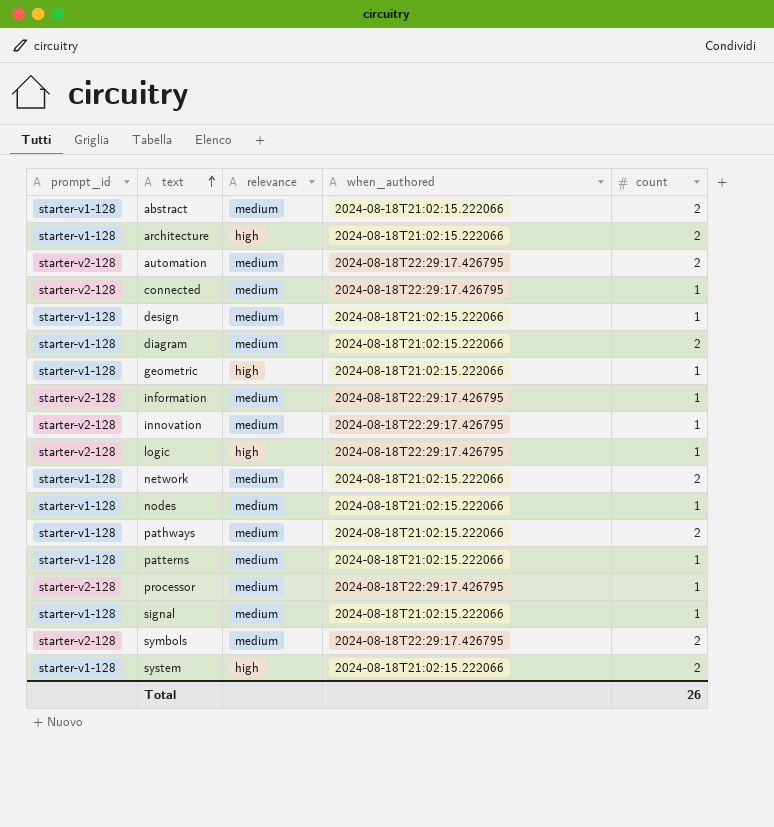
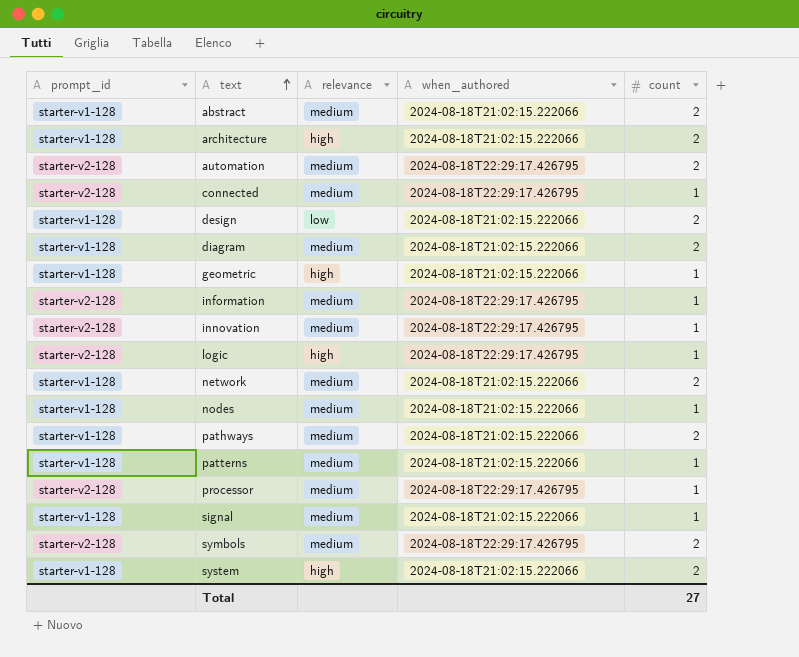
design | relevance: medium -> low
design | count: 1 -> 2
Total | count: 26 -> 27

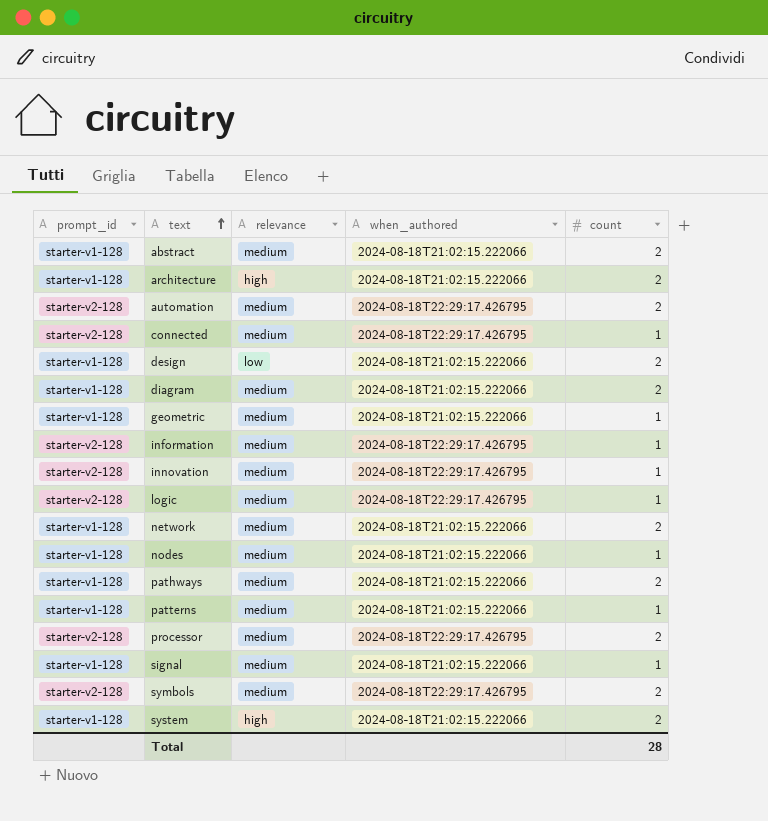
geometric | relevance: high -> medium
logic | relevance: high -> medium
processor | count: 1 -> 2
Total | count: 27 -> 28

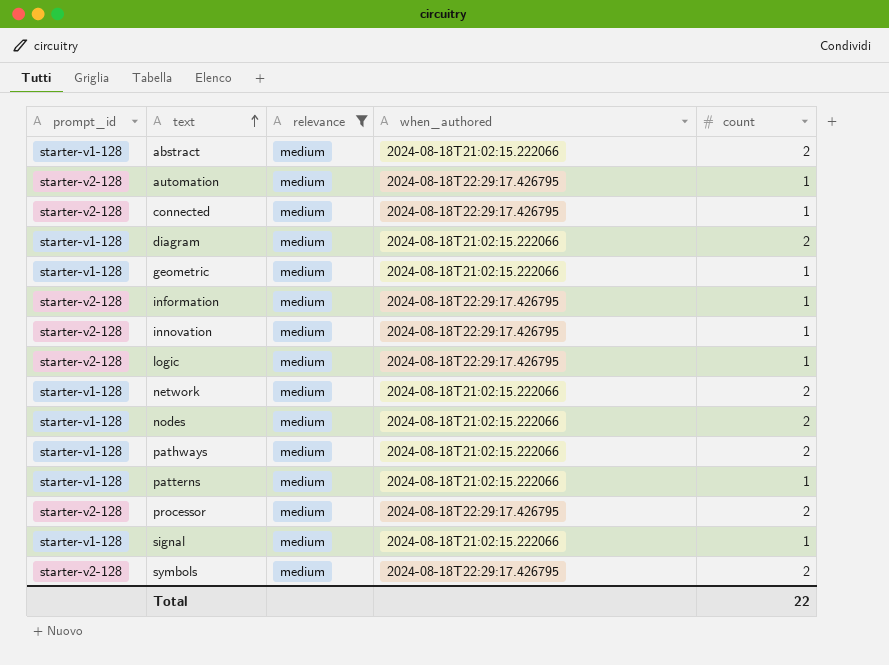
filter: none -> relevance = medium
automation | count: 2 -> 1
nodes | count: 1 -> 2
Total | count: 28 -> 22

